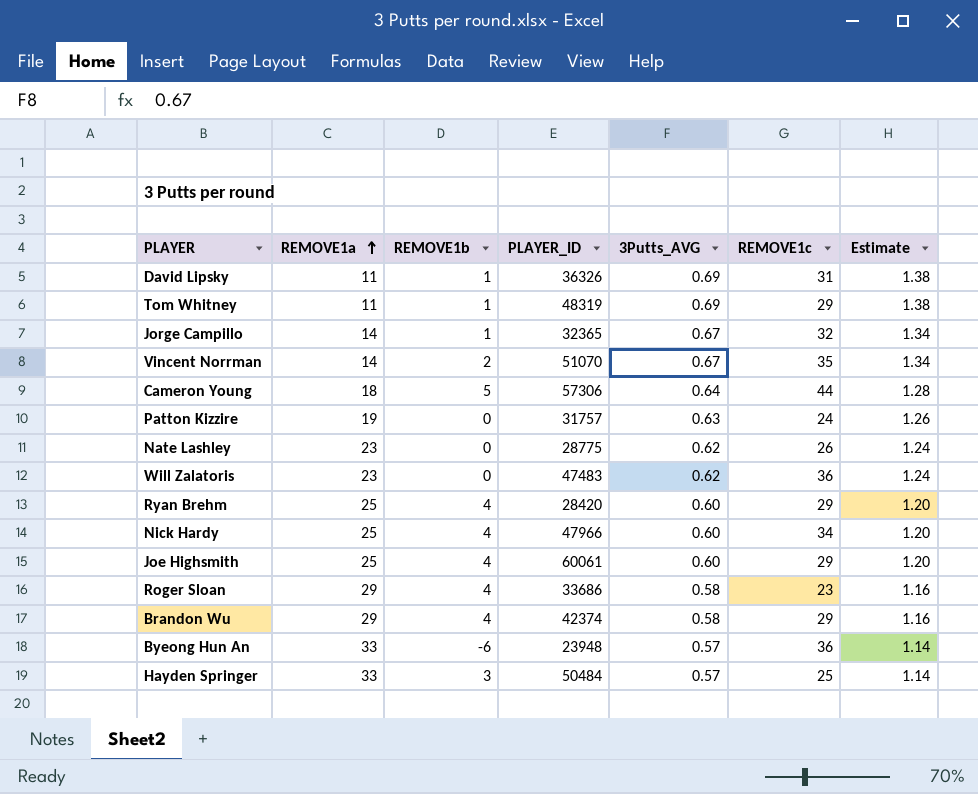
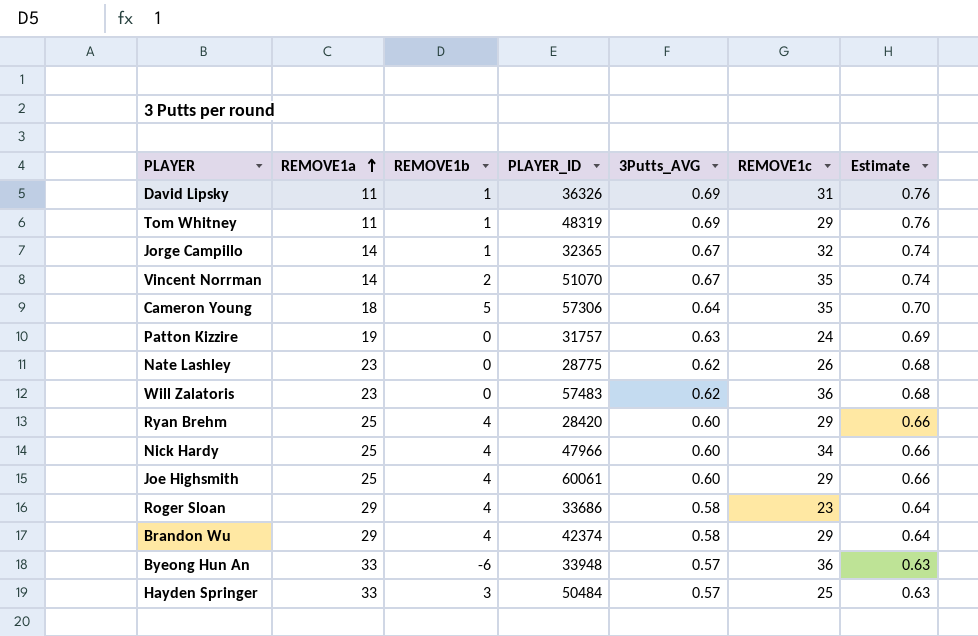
column Estimate | formula: [3Putts_AVG] * 2 -> [3Putts_AVG] * 1.1
Cameron Young | REMOVE1c: 44 -> 35
Will Zalatoris | PLAYER_ID: 47483 -> 57483
Byeong Hun An | PLAYER_ID: 23948 -> 33948

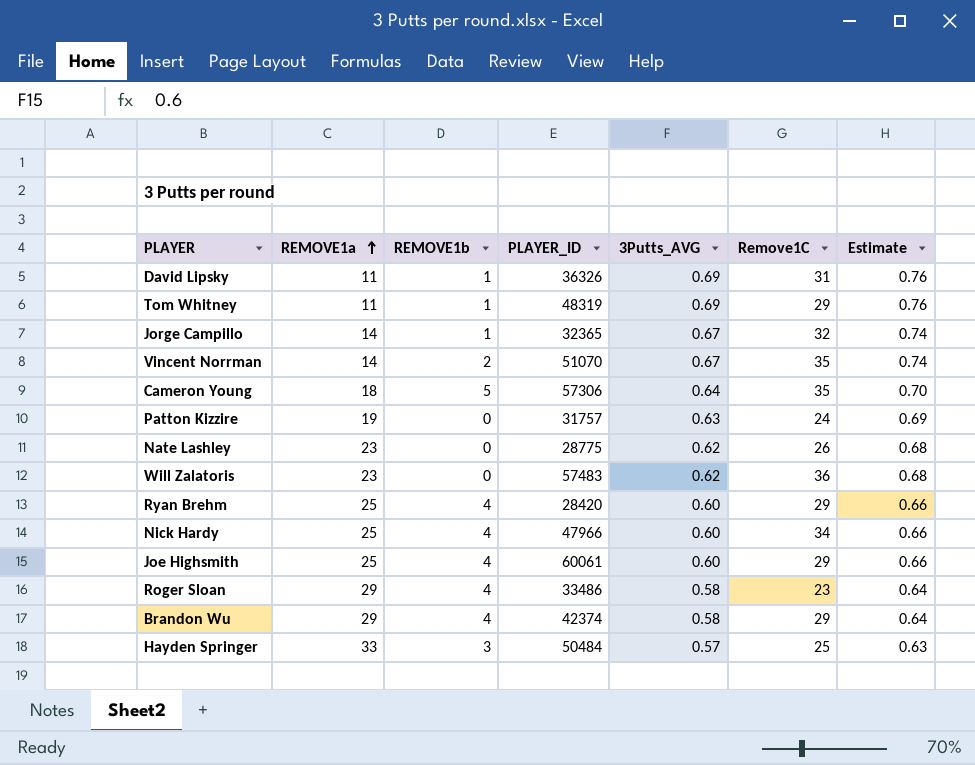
column name: REMOVE1c -> Remove1C
row Byeong Hun An: 33 | -6 | 33948 | 0.57 | 36 | 0.63 -> none
Roger Sloan | PLAYER_ID: 33686 -> 33486

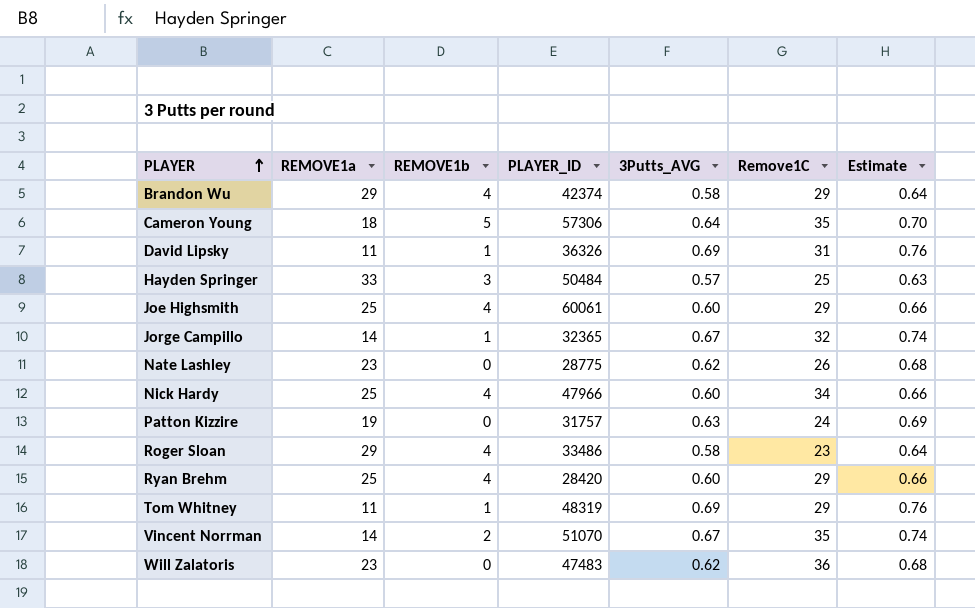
row order: REMOVE1a ascending -> PLAYER ascending
Will Zalatoris | PLAYER_ID: 57483 -> 47483

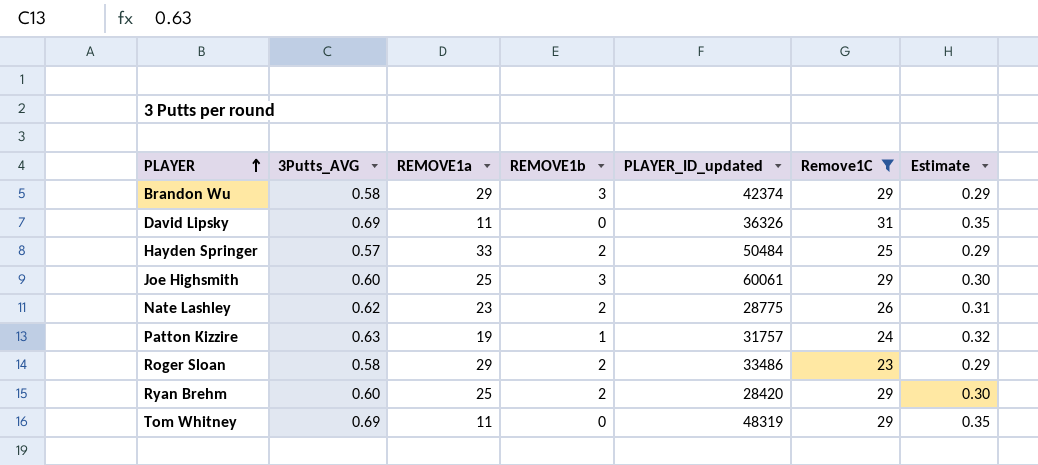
filter: none -> Remove1C <= 31
column 3Putts_AVG | position: 5 -> 2
column name: PLAYER_ID -> PLAYER_ID_updated
column Estimate | formula: [3Putts_AVG] * 1.1 -> [3Putts_AVG] * 0.5
Brandon Wu | REMOVE1b: 4 -> 3
David Lipsky | REMOVE1b: 1 -> 0
Hayden Springer | REMOVE1b: 3 -> 2
Joe Highsmith | REMOVE1b: 4 -> 3
Nate Lashley | REMOVE1b: 0 -> 2
Patton Kizzire | REMOVE1b: 0 -> 1
Roger Sloan | REMOVE1b: 4 -> 2
Ryan Brehm | REMOVE1b: 4 -> 2
Tom Whitney | REMOVE1b: 1 -> 0

